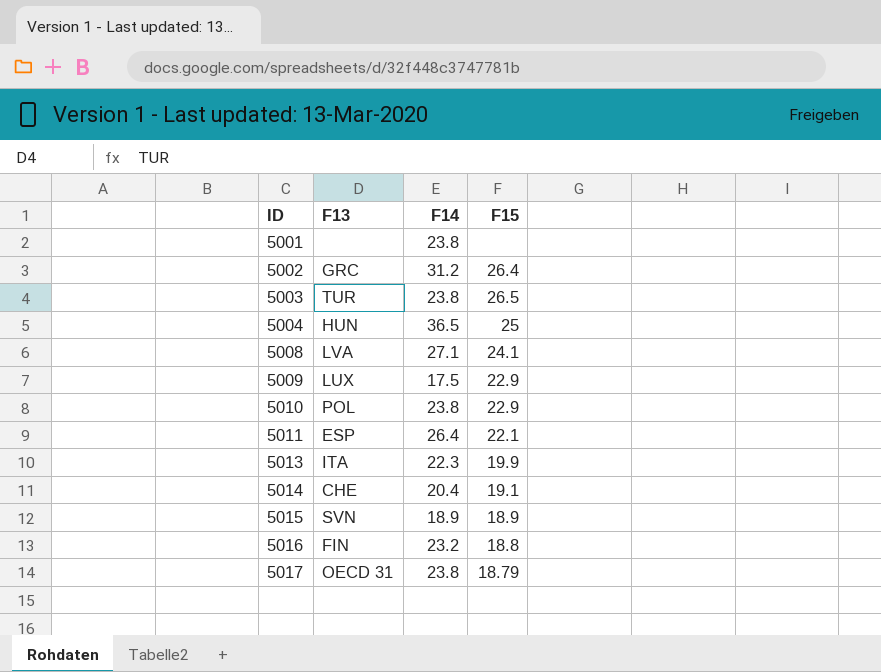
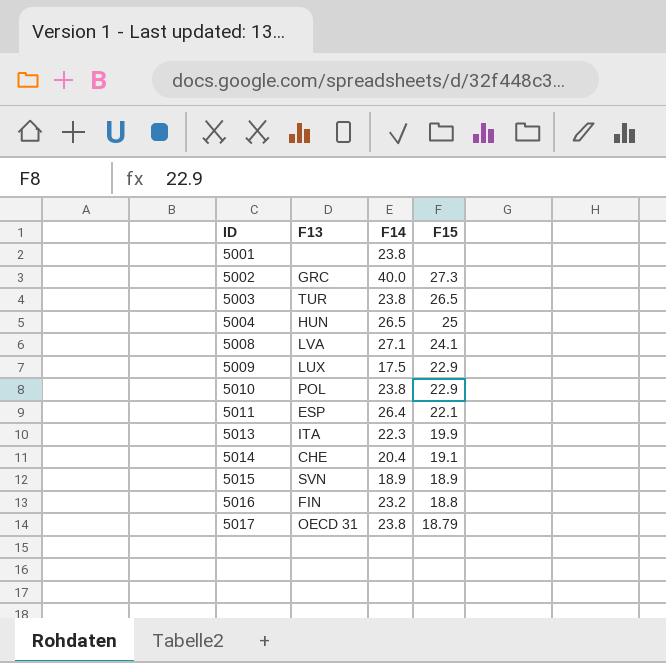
5002 | F14: 31.2 -> 40.0
5002 | F15: 26.4 -> 27.3
5004 | F14: 36.5 -> 26.5

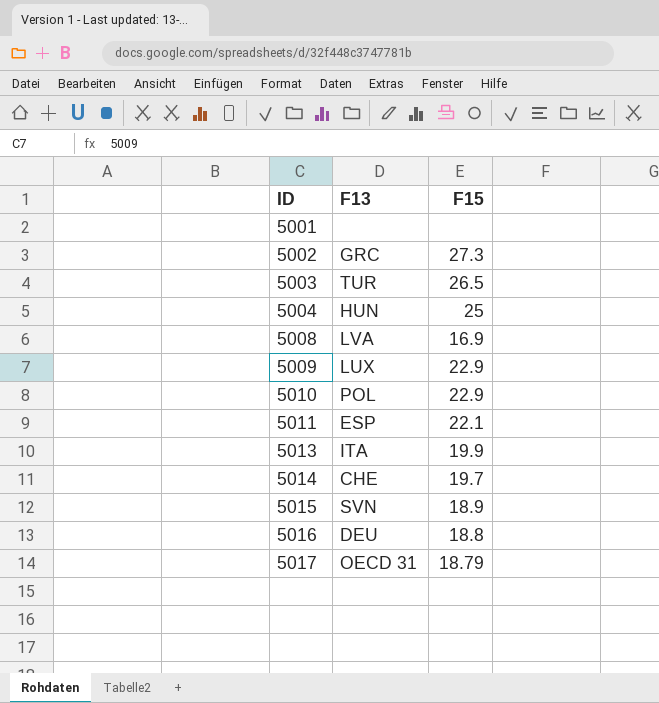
column F14 | position: 3 -> none
5008 | F15: 24.1 -> 16.9
5014 | F15: 19.1 -> 19.7
5016 | F13: FIN -> DEU

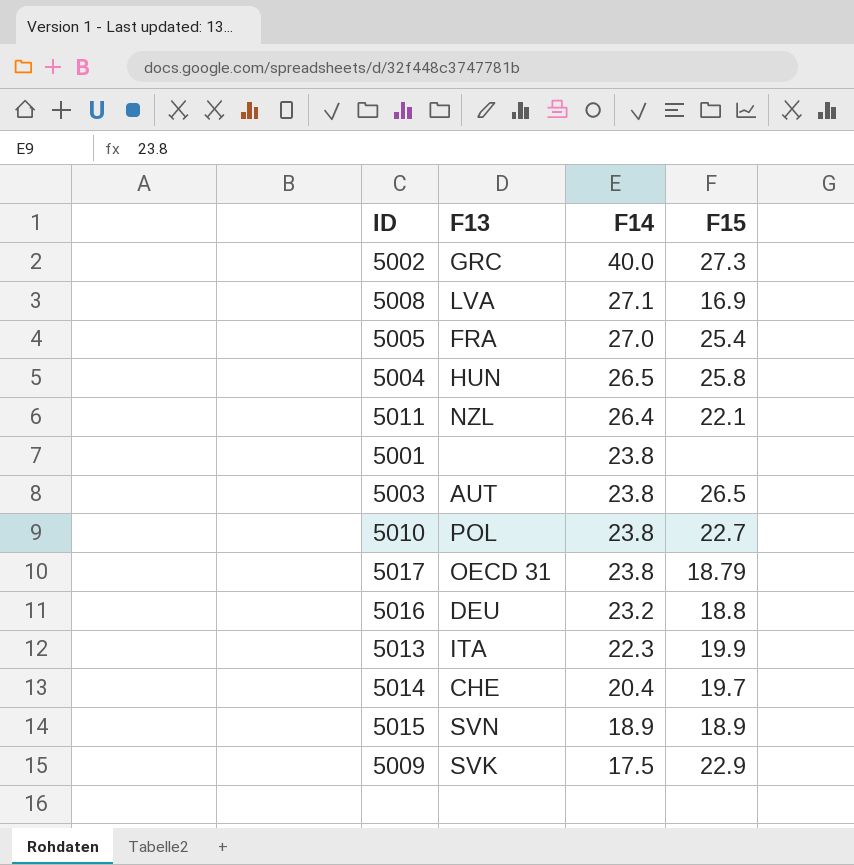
row order: ID ascending -> F14 descending
column F14 | position: none -> 3
row 5005: none -> FRA | 27.0 | 25.4
5004 | F15: 25 -> 25.8
5011 | F13: ESP -> NZL
5003 | F13: TUR -> AUT
5010 | F15: 22.9 -> 22.7
5009 | F13: LUX -> SVK

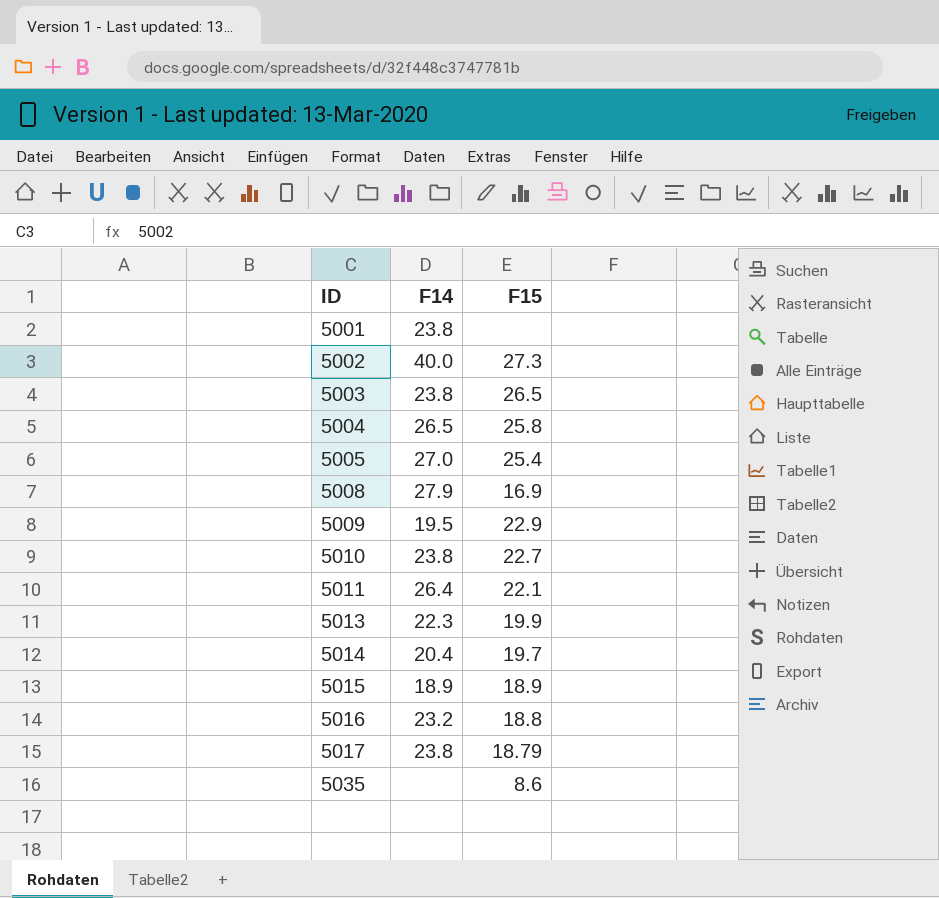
row order: F14 descending -> ID ascending
column F13 | position: 2 -> none
5008 | F14: 27.1 -> 27.9
5009 | F14: 17.5 -> 19.5
row 5035: none -> none | 8.6

